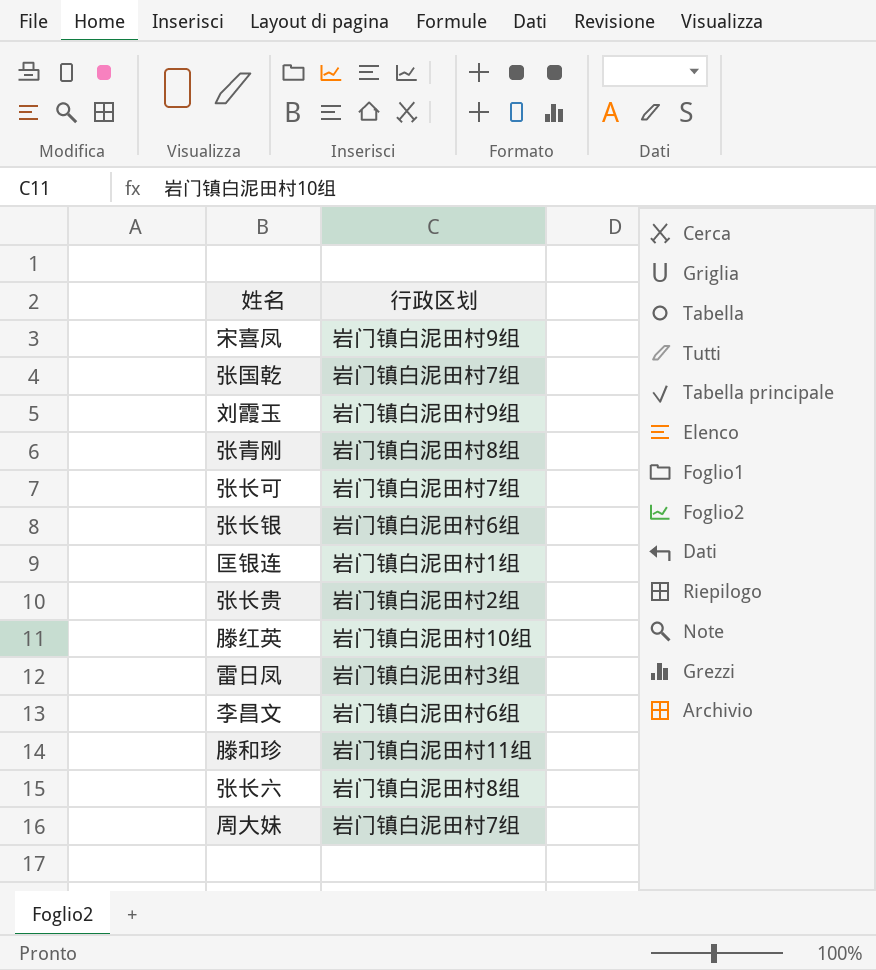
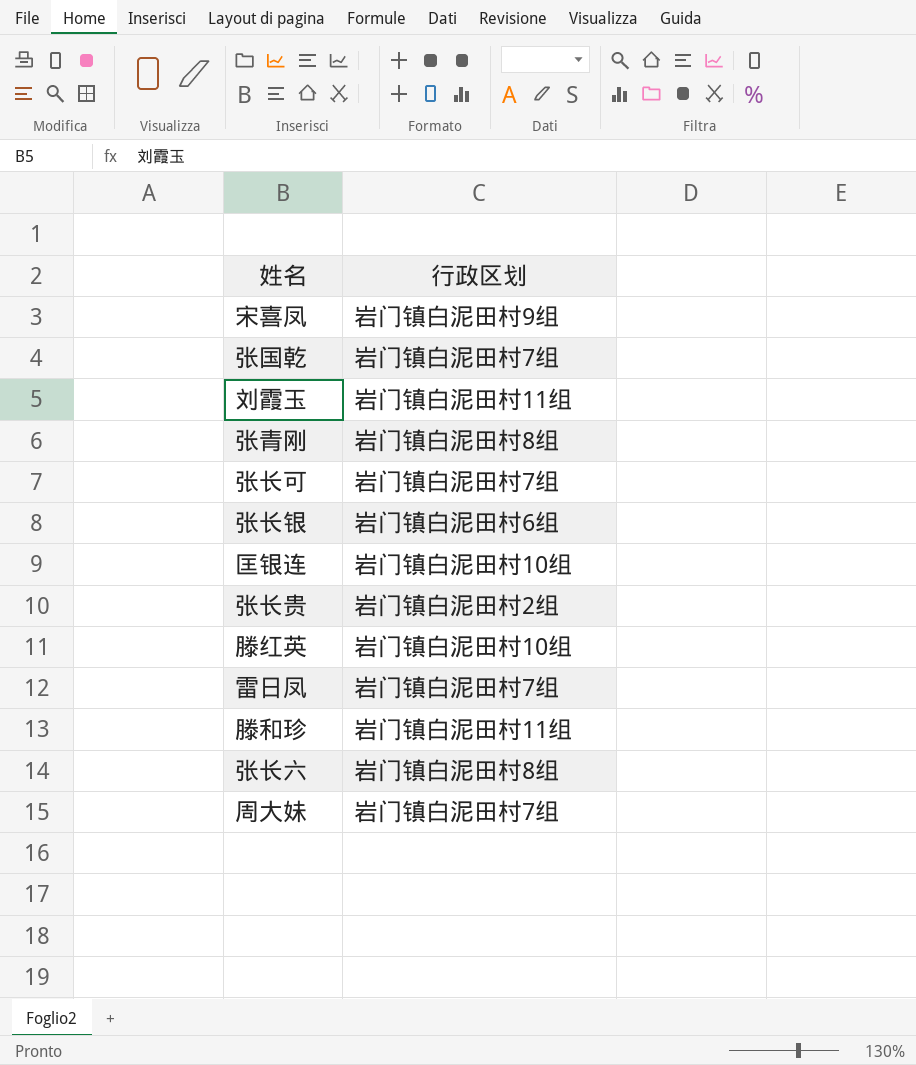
row 李昌文: 岩门镇白泥田村6组 -> none
刘霞玉 | 行政区划: 岩门镇白泥田村9组 -> 岩门镇白泥田村11组
匡银连 | 行政区划: 岩门镇白泥田村1组 -> 岩门镇白泥田村10组
雷日凤 | 行政区划: 岩门镇白泥田村3组 -> 岩门镇白泥田村7组

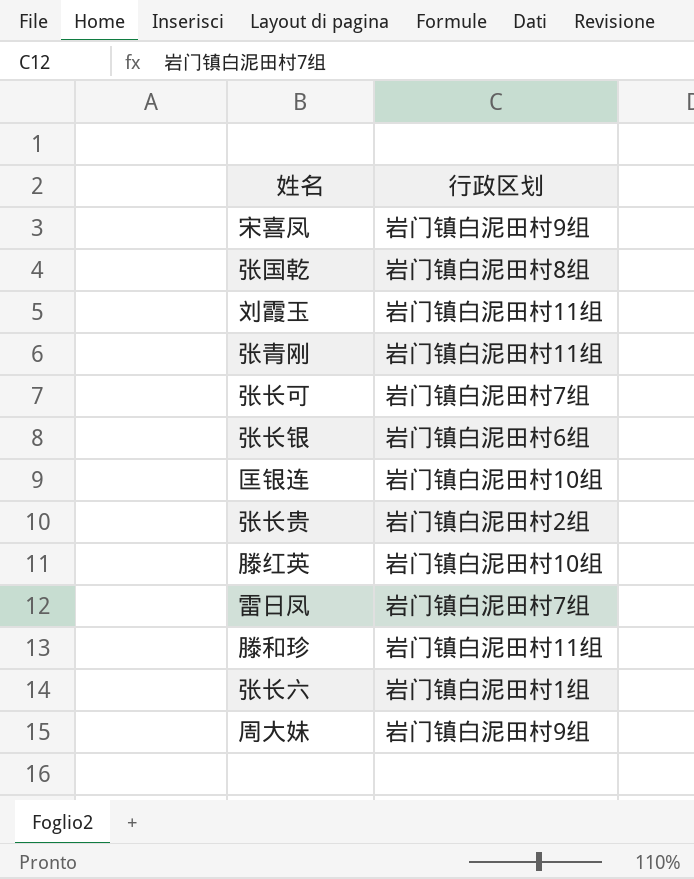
张国乾 | 行政区划: 岩门镇白泥田村7组 -> 岩门镇白泥田村8组
张青刚 | 行政区划: 岩门镇白泥田村8组 -> 岩门镇白泥田村11组
张长六 | 行政区划: 岩门镇白泥田村8组 -> 岩门镇白泥田村1组
周大妹 | 行政区划: 岩门镇白泥田村7组 -> 岩门镇白泥田村9组

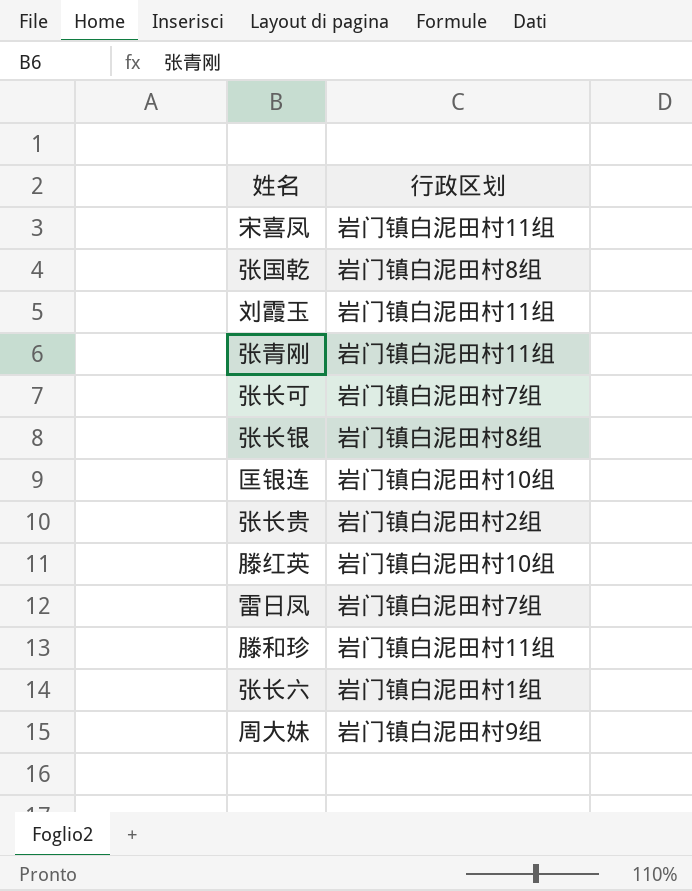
宋喜凤 | 行政区划: 岩门镇白泥田村9组 -> 岩门镇白泥田村11组
张长银 | 行政区划: 岩门镇白泥田村6组 -> 岩门镇白泥田村8组

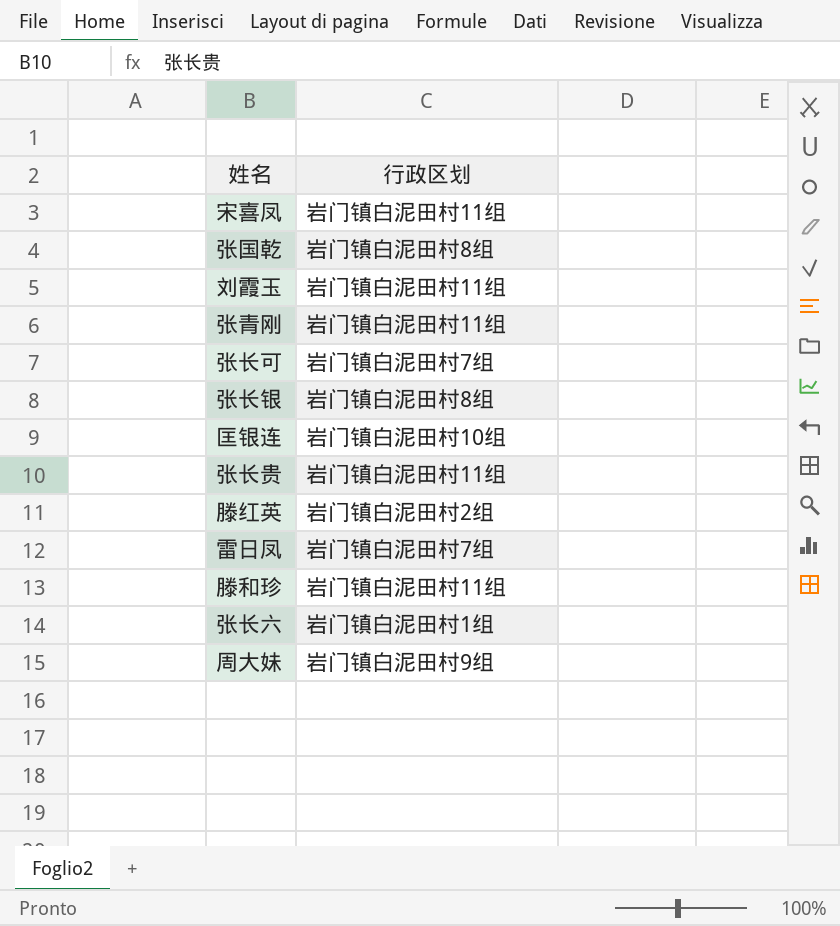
张长贵 | 行政区划: 岩门镇白泥田村2组 -> 岩门镇白泥田村11组
滕红英 | 行政区划: 岩门镇白泥田村10组 -> 岩门镇白泥田村2组

